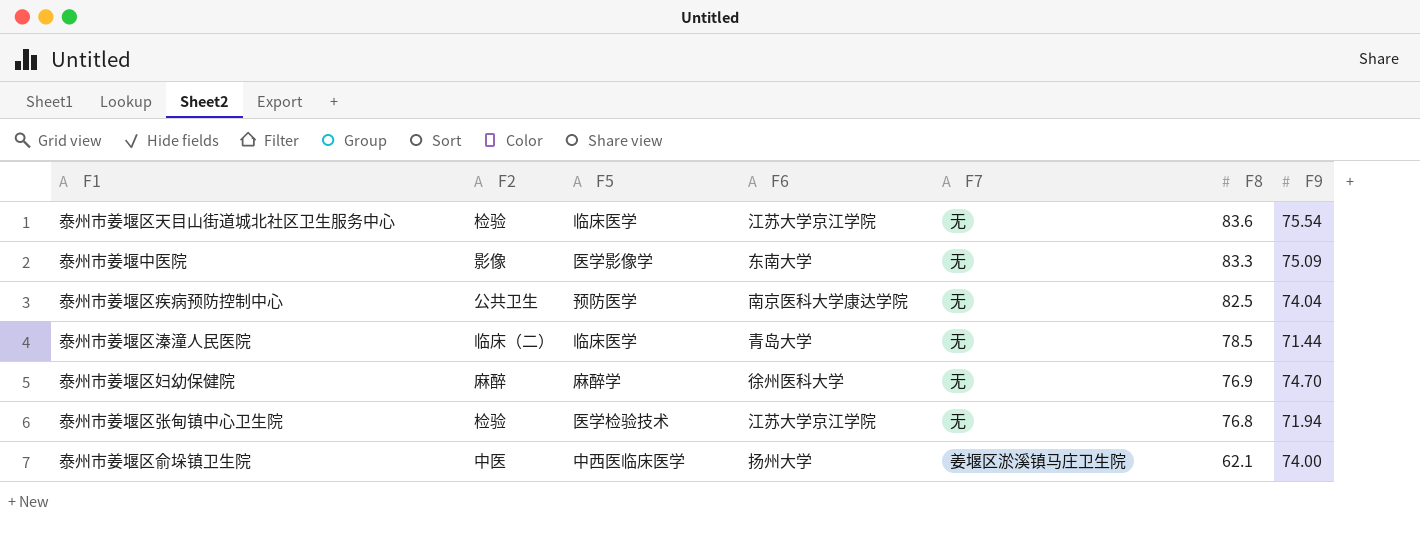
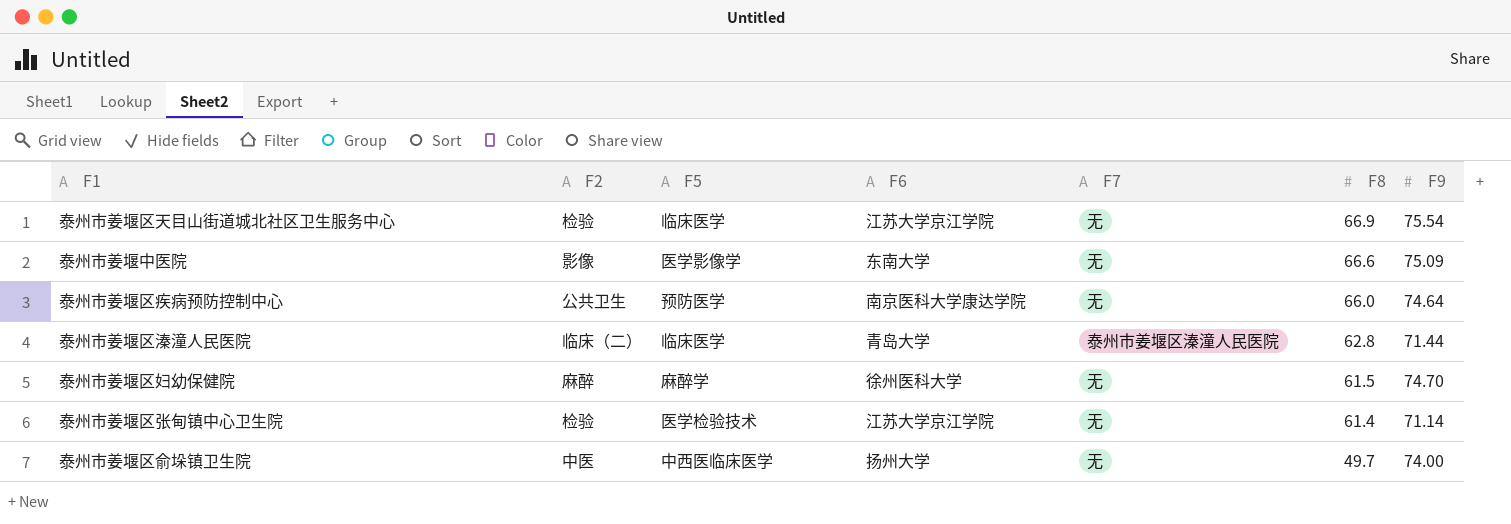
泰州市姜堰区天目山街道城北社区卫生服务中心 | F8: 83.6 -> 66.9
泰州市姜堰中医院 | F8: 83.3 -> 66.6
泰州市姜堰区疾病预防控制中心 | F8: 82.5 -> 66.0
泰州市姜堰区疾病预防控制中心 | F9: 74.04 -> 74.64
泰州市姜堰区溱潼人民医院 | F7: 无 -> 泰州市姜堰区溱潼人民医院
泰州市姜堰区溱潼人民医院 | F8: 78.5 -> 62.8
泰州市姜堰区妇幼保健院 | F8: 76.9 -> 61.5
泰州市姜堰区张甸镇中心卫生院 | F8: 76.8 -> 61.4
泰州市姜堰区张甸镇中心卫生院 | F9: 71.94 -> 71.14
泰州市姜堰区俞垛镇卫生院 | F7: 姜堰区淤溪镇马庄卫生院 -> 无
泰州市姜堰区俞垛镇卫生院 | F8: 62.1 -> 49.7

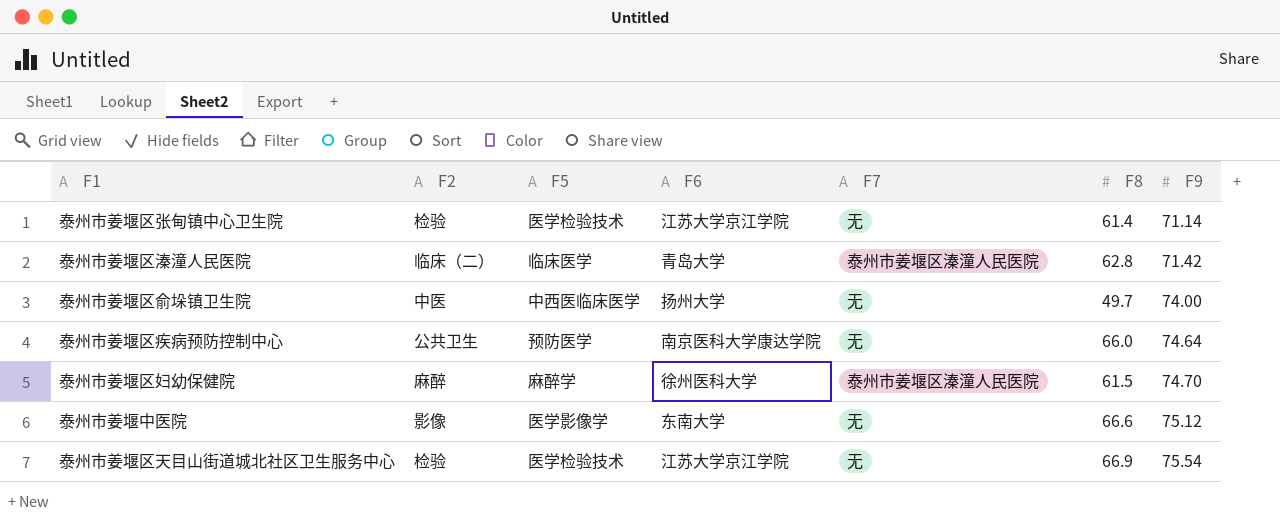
row order: F8 descending -> F9 ascending
泰州市姜堰区溱潼人民医院 | F9: 71.44 -> 71.42
泰州市姜堰区妇幼保健院 | F7: 无 -> 泰州市姜堰区溱潼人民医院
泰州市姜堰中医院 | F9: 75.09 -> 75.12
泰州市姜堰区天目山街道城北社区卫生服务中心 | F5: 临床医学 -> 医学检验技术

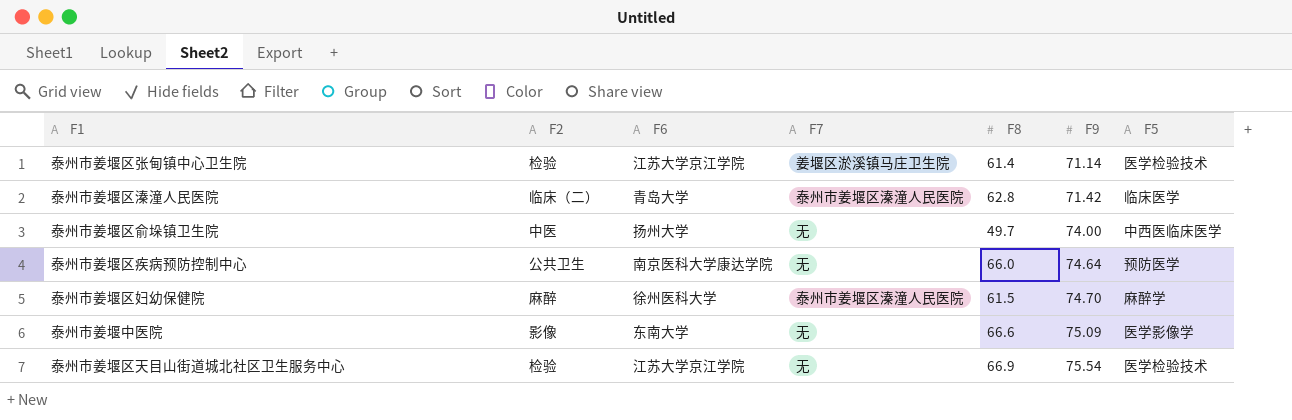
column F5 | position: 3 -> 7
泰州市姜堰区张甸镇中心卫生院 | F7: 无 -> 姜堰区淤溪镇马庄卫生院
泰州市姜堰中医院 | F9: 75.12 -> 75.09

